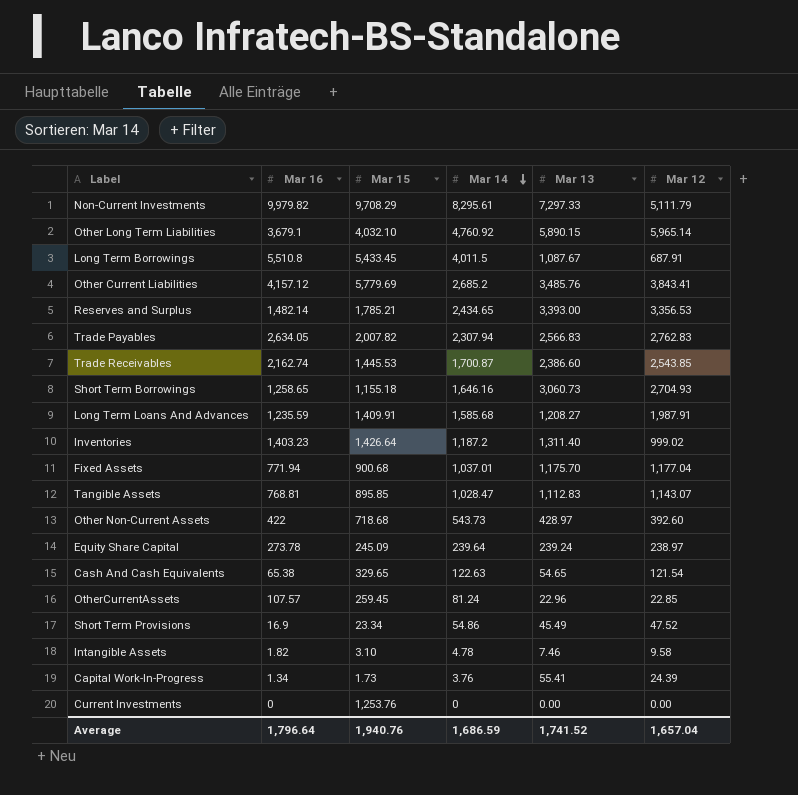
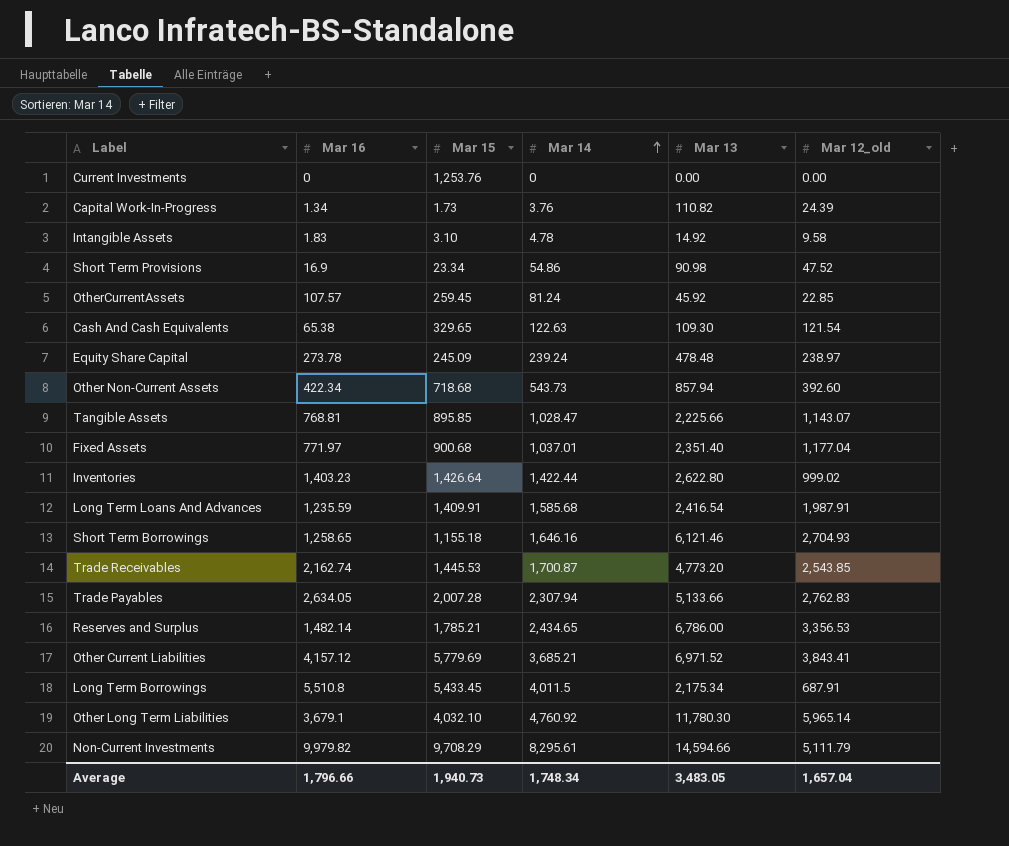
row order: Mar 14 descending -> Mar 14 ascending
column name: Mar 12 -> Mar 12_old
Capital Work-In-Progress | Mar 13: 55.41 -> 110.82
Intangible Assets | Mar 16: 1.82 -> 1.83
Intangible Assets | Mar 13: 7.46 -> 14.92
Short Term Provisions | Mar 13: 45.49 -> 90.98
OtherCurrentAssets | Mar 13: 22.96 -> 45.92
Cash And Cash Equivalents | Mar 13: 54.65 -> 109.30
Equity Share Capital | Mar 14: 239.64 -> 239.24
Equity Share Capital | Mar 13: 239.24 -> 478.48
Other Non-Current Assets | Mar 16: 422 -> 422.34
Other Non-Current Assets | Mar 13: 428.97 -> 857.94
Tangible Assets | Mar 13: 1,112.83 -> 2,225.66
Fixed Assets | Mar 16: 771.94 -> 771.97
Fixed Assets | Mar 13: 1,175.70 -> 2,351.40
Inventories | Mar 14: 1,187.2 -> 1,422.44
Inventories | Mar 13: 1,311.40 -> 2,622.80
Long Term Loans And Advances | Mar 13: 1,208.27 -> 2,416.54
Short Term Borrowings | Mar 13: 3,060.73 -> 6,121.46
Trade Receivables | Mar 13: 2,386.60 -> 4,773.20
Trade Payables | Mar 15: 2,007.82 -> 2,007.28
Trade Payables | Mar 13: 2,566.83 -> 5,133.66
Reserves and Surplus | Mar 13: 3,393.00 -> 6,786.00
Other Current Liabilities | Mar 14: 2,685.2 -> 3,685.21
Other Current Liabilities | Mar 13: 3,485.76 -> 6,971.52
Long Term Borrowings | Mar 13: 1,087.67 -> 2,175.34
Other Long Term Liabilities | Mar 13: 5,890.15 -> 11,780.30
Non-Current Investments | Mar 13: 7,297.33 -> 14,594.66
Average | Mar 16: 1,796.64 -> 1,796.66
Average | Mar 15: 1,940.76 -> 1,940.73
Average | Mar 14: 1,686.59 -> 1,748.34
Average | Mar 13: 1,741.52 -> 3,483.05

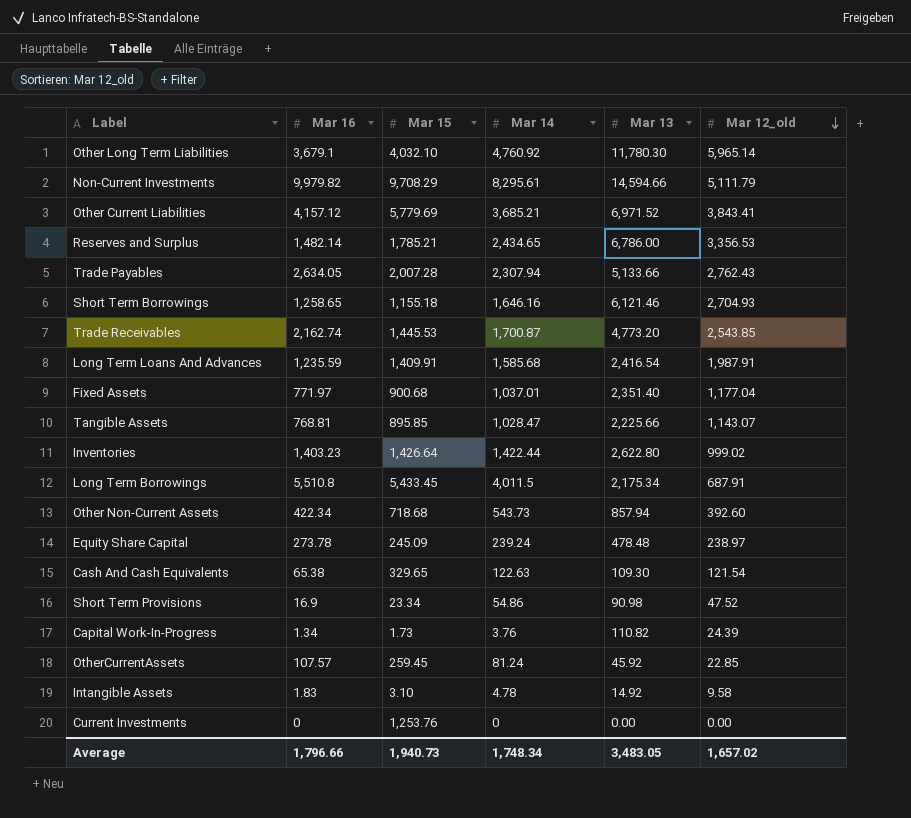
row order: Mar 14 ascending -> Mar 12_old descending
Trade Payables | Mar 12_old: 2,762.83 -> 2,762.43
Average | Mar 12_old: 1,657.04 -> 1,657.02

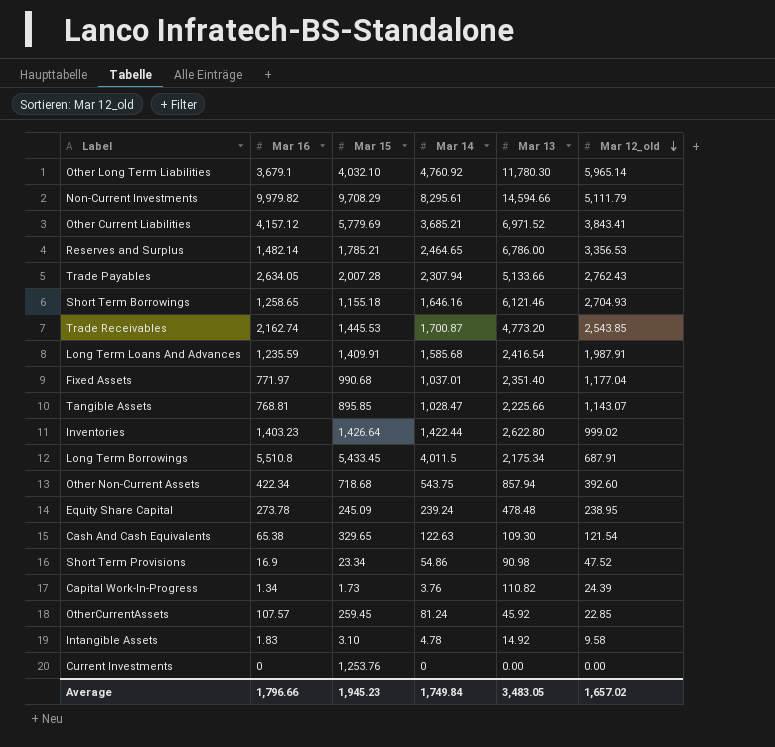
Reserves and Surplus | Mar 14: 2,434.65 -> 2,464.65
Fixed Assets | Mar 15: 900.68 -> 990.68
Other Non-Current Assets | Mar 14: 543.73 -> 543.75
Equity Share Capital | Mar 12_old: 238.97 -> 238.95
Average | Mar 15: 1,940.73 -> 1,945.23
Average | Mar 14: 1,748.34 -> 1,749.84

